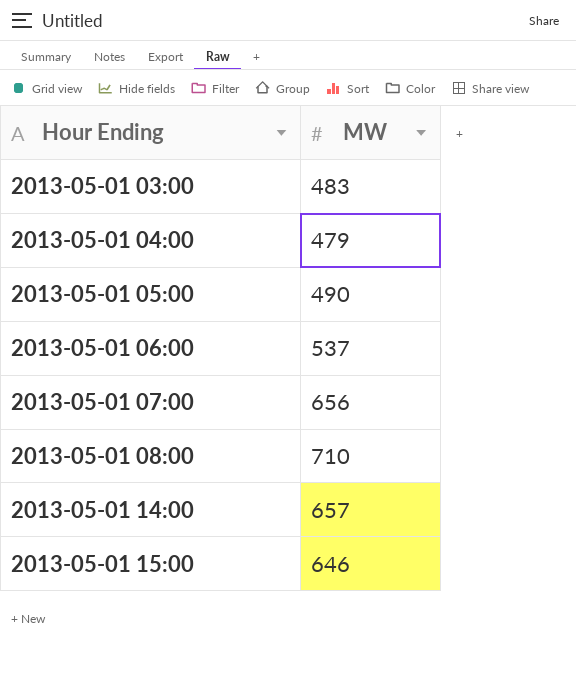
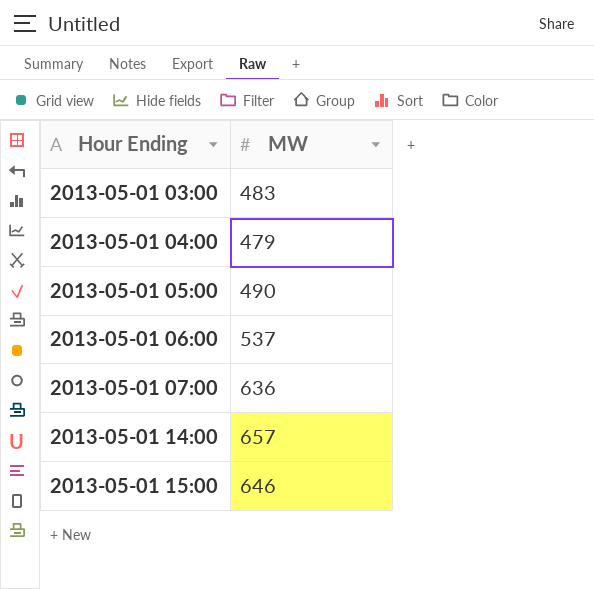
row 2013-05-01 08:00: 710 -> none
2013-05-01 07:00 | MW: 656 -> 636

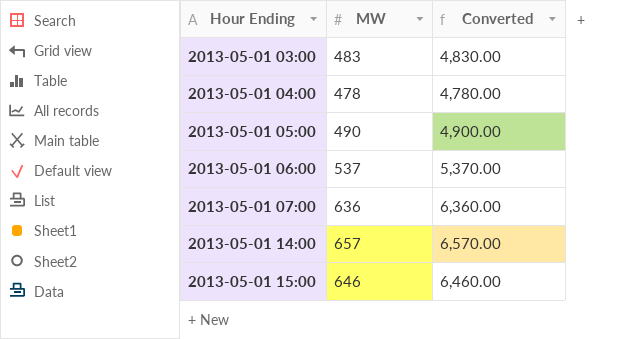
column Converted | formula: none -> [MW] * 10
2013-05-01 04:00 | MW: 479 -> 478

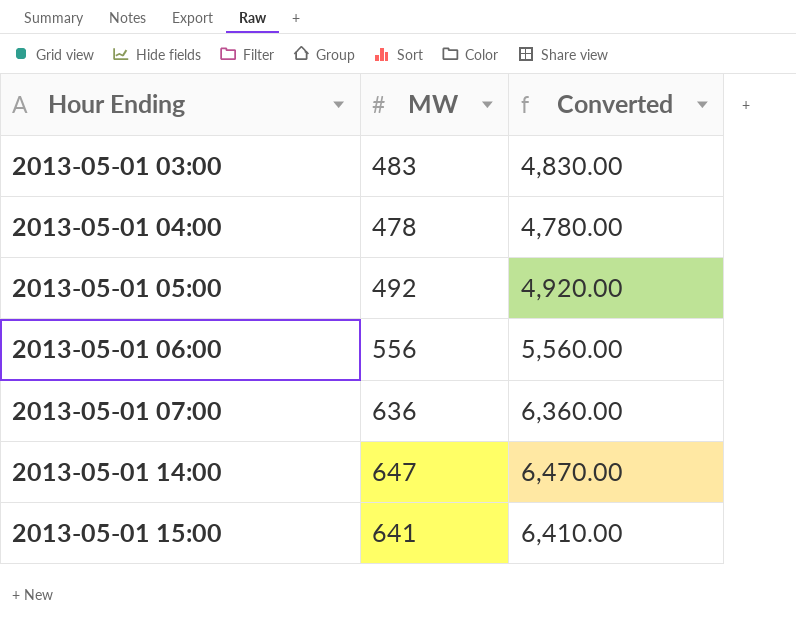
2013-05-01 05:00 | MW: 490 -> 492
2013-05-01 05:00 | Converted: 4,900.00 -> 4,920.00
2013-05-01 06:00 | MW: 537 -> 556
2013-05-01 06:00 | Converted: 5,370.00 -> 5,560.00
2013-05-01 14:00 | MW: 657 -> 647
2013-05-01 14:00 | Converted: 6,570.00 -> 6,470.00
2013-05-01 15:00 | MW: 646 -> 641
2013-05-01 15:00 | Converted: 6,460.00 -> 6,410.00

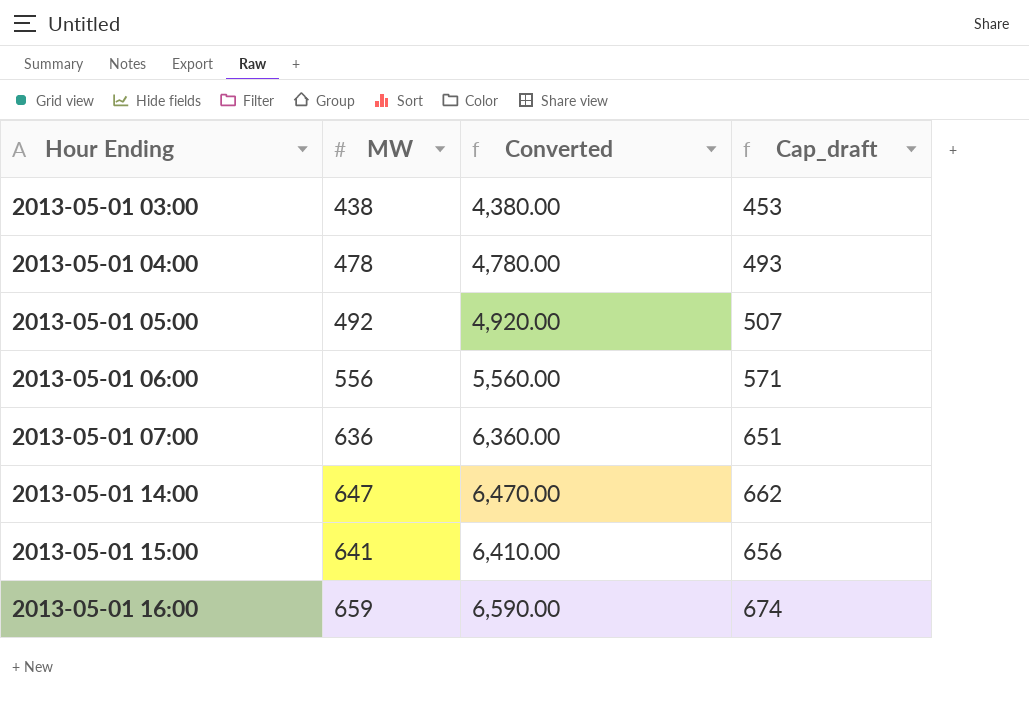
column Cap_draft | formula: none -> [MW] + 15
2013-05-01 03:00 | MW: 483 -> 438
2013-05-01 03:00 | Converted: 4,830.00 -> 4,380.00
row 2013-05-01 16:00: none -> 659 | 6,590.00 | 674

